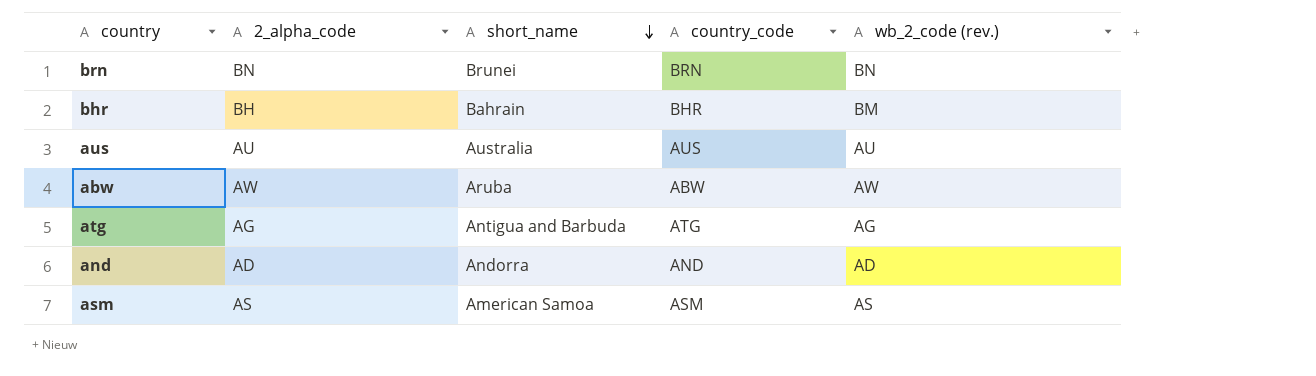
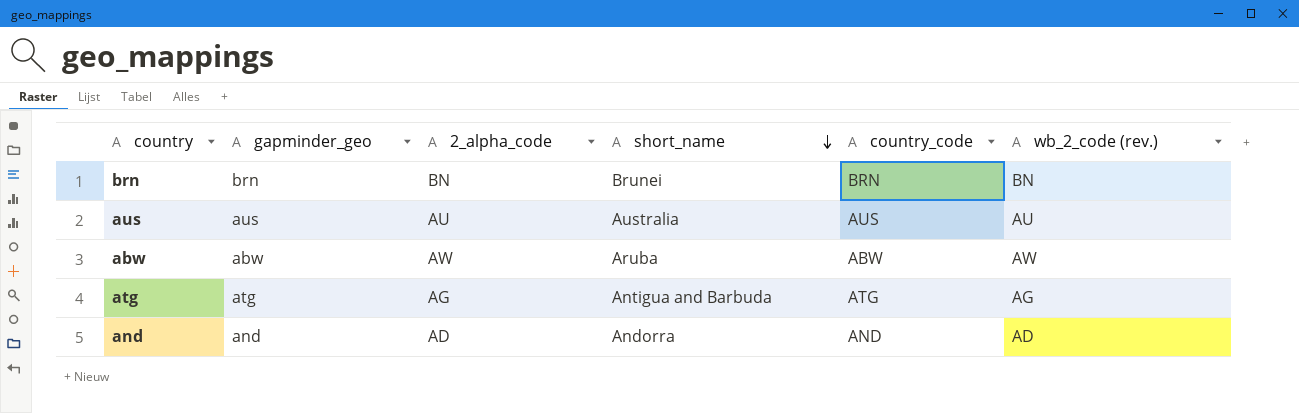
column gapminder_geo | position: none -> 2
row bhr: BH | Bahrain | BHR | BM -> none
row asm: AS | American Samoa | ASM | AS -> none

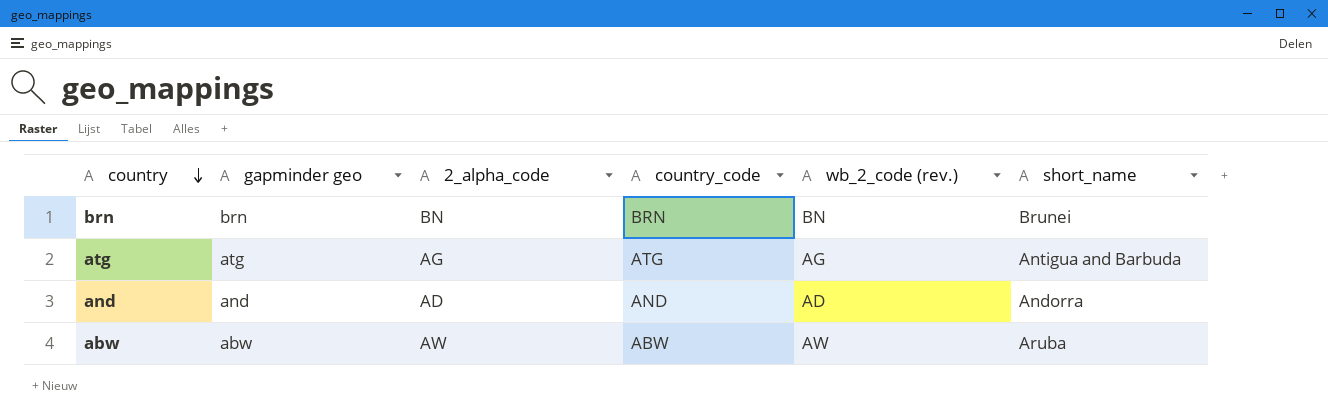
row order: short_name descending -> country descending
column name: gapminder_geo -> gapminder geo
column short_name | position: 4 -> 6
row aus: aus | AU | Australia | AUS | AU -> none

